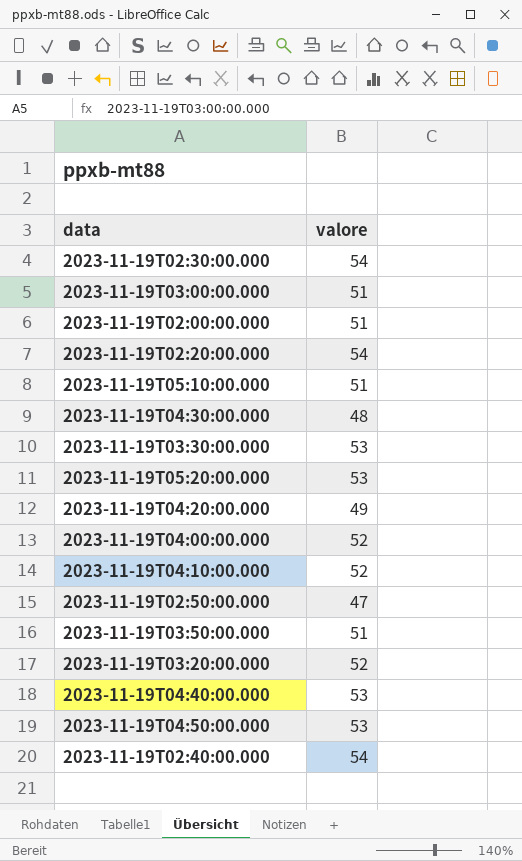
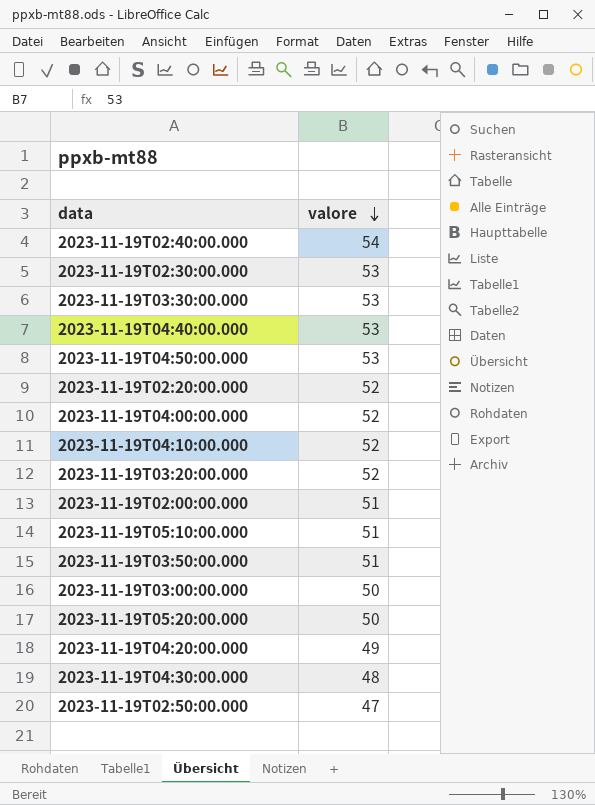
row order: none -> valore descending
2023-11-19T02:30:00.000 | valore: 54 -> 53
2023-11-19T02:20:00.000 | valore: 54 -> 52
2023-11-19T03:00:00.000 | valore: 51 -> 50
2023-11-19T05:20:00.000 | valore: 53 -> 50

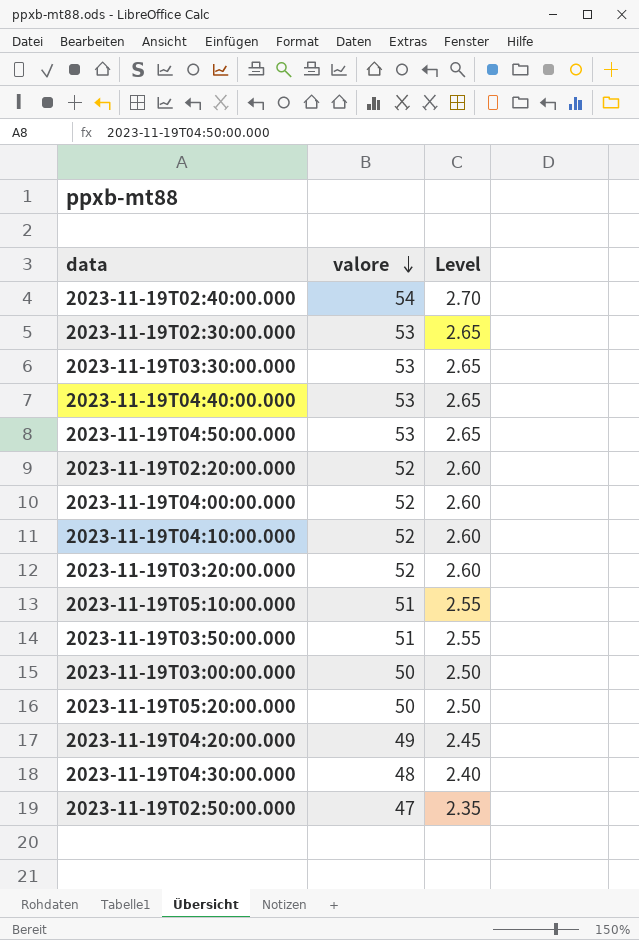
column Level | formula: none -> [valore] * 0.05
row 2023-11-19T02:00:00.000: 51 -> none

